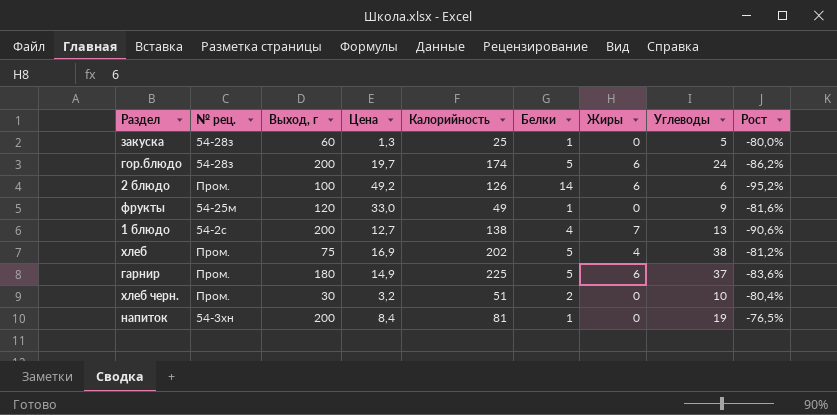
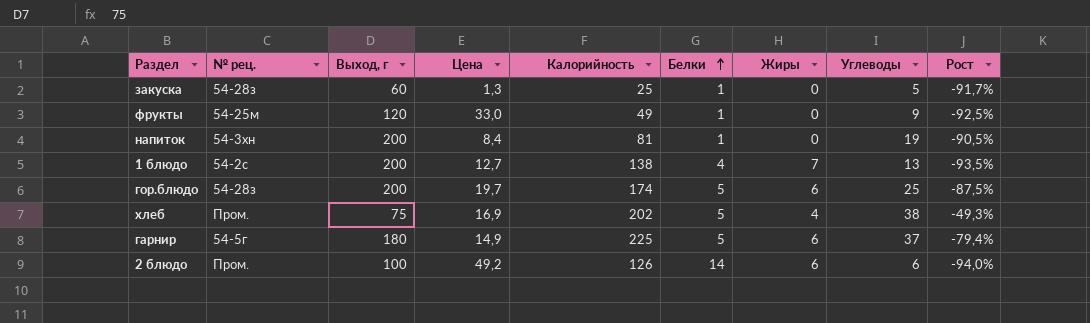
row order: none -> Белки ascending
column Рост | formula: ([Углеводы] - [Калорийность]) / [Калорийность] -> ([Углеводы] - [Выход, г]) / [Выход, г]
row хлеб черн.: Пром. | 30 | 3,2 | 51 | 2 | 0 | 10 | -80,4% -> none
гор.блюдо | Углеводы: 24 -> 25
гарнир | № рец.: Пром. -> 54-5г

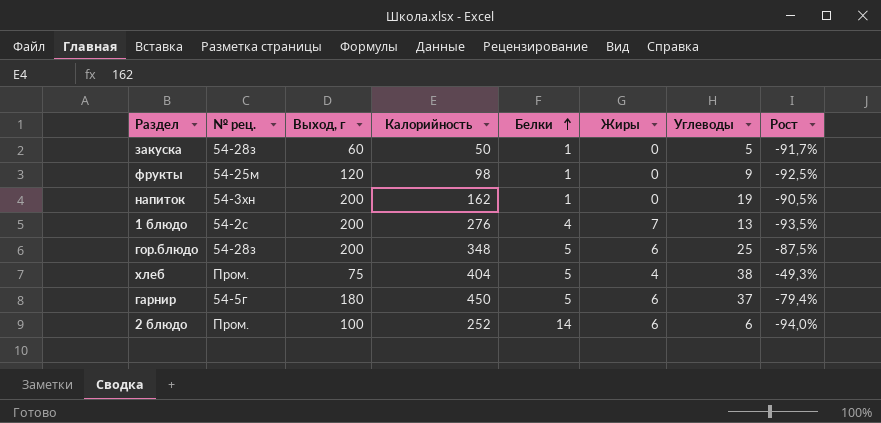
column Цена | position: 4 -> none
закуска | Калорийность: 25 -> 50
фрукты | Калорийность: 49 -> 98
напиток | Калорийность: 81 -> 162
1 блюдо | Калорийность: 138 -> 276
гор.блюдо | Калорийность: 174 -> 348
хлеб | Калорийность: 202 -> 404
гарнир | Калорийность: 225 -> 450
2 блюдо | Калорийность: 126 -> 252

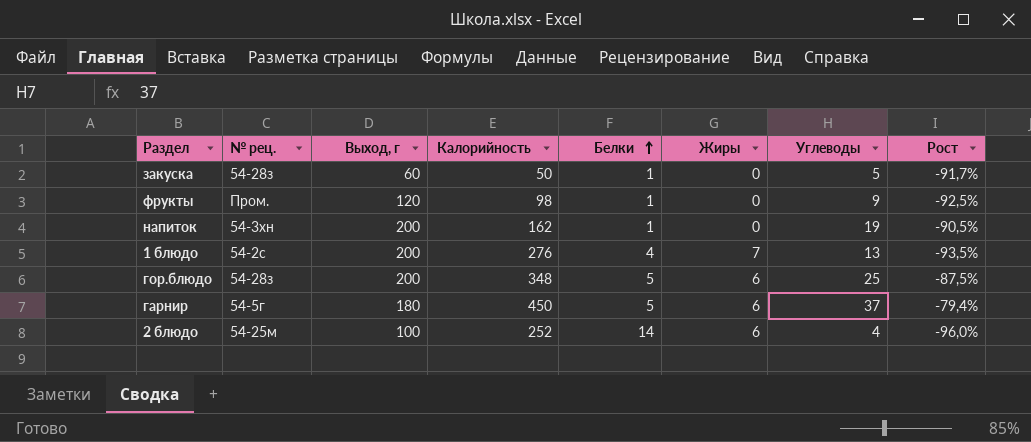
row хлеб: Пром. | 75 | 404 | 5 | 4 | 38 | -49,3% -> none
фрукты | № рец.: 54-25м -> Пром.
2 блюдо | № рец.: Пром. -> 54-25м
2 блюдо | Углеводы: 6 -> 4
2 блюдо | Рост: -94,0% -> -96,0%

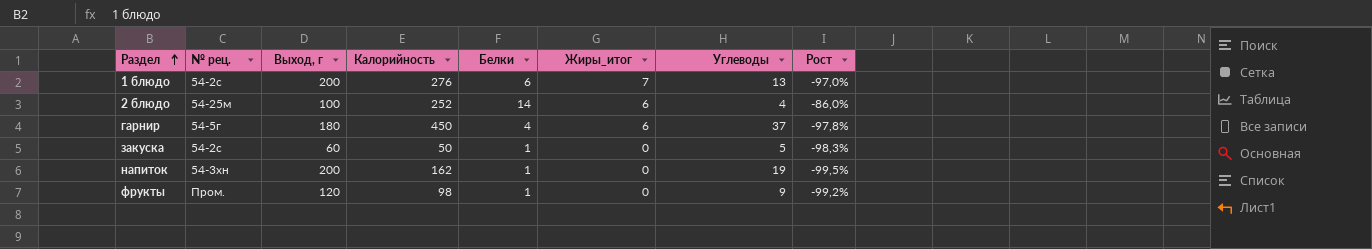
row order: Белки ascending -> Раздел ascending
column name: Жиры -> Жиры_итог
column Рост | formula: ([Углеводы] - [Выход, г]) / [Выход, г] -> ([Белки] - [Выход, г]) / [Выход, г]
row гор.блюдо: 54-28з | 200 | 348 | 5 | 6 | 25 | -87,5% -> none
1 блюдо | Белки: 4 -> 6
гарнир | Белки: 5 -> 4
закуска | № рец.: 54-28з -> 54-2с

